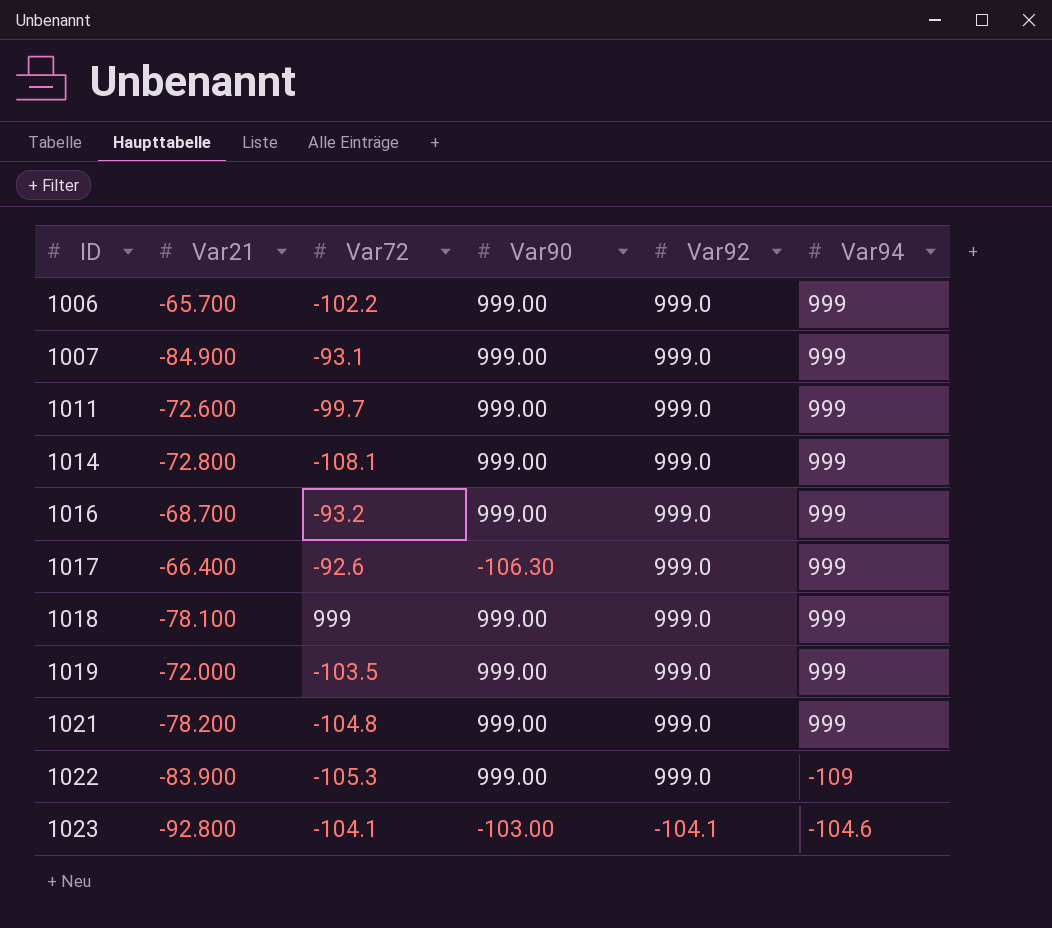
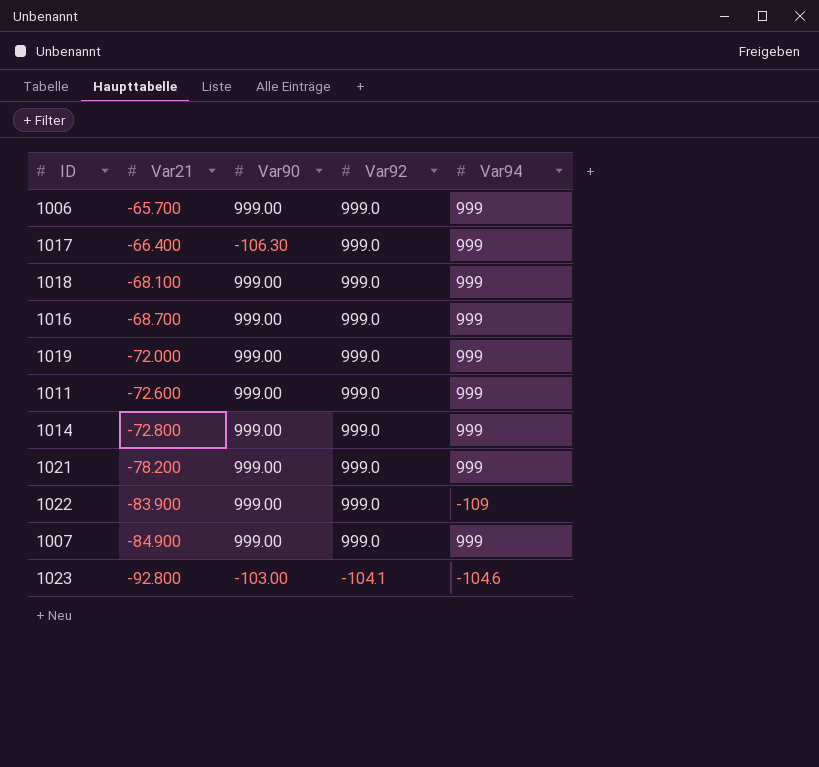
row order: ID ascending -> Var21 descending
column Var72 | position: 3 -> none
1018 | Var21: -78.100 -> -68.100

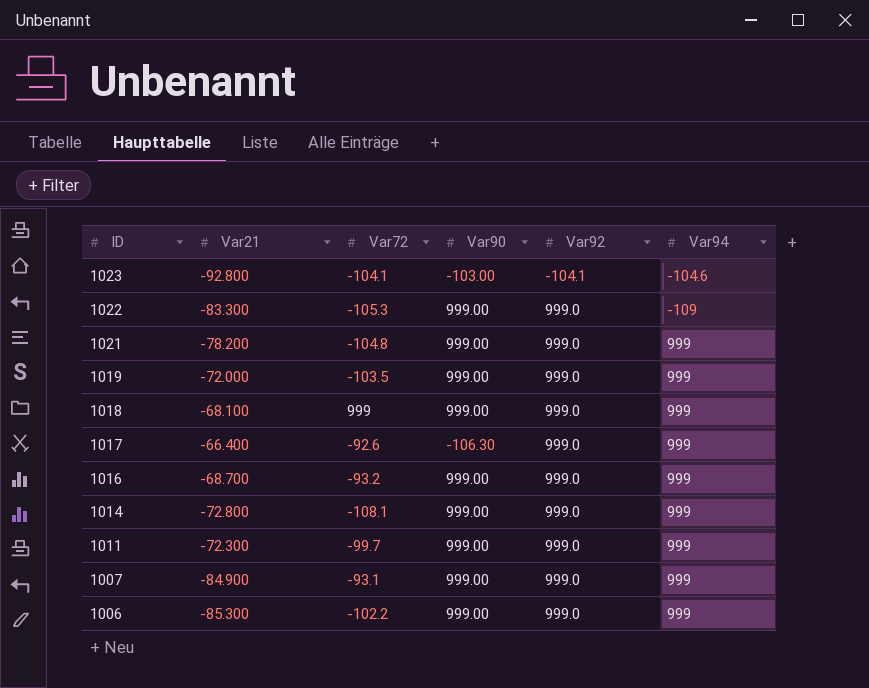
row order: Var21 descending -> ID descending
column Var72 | position: none -> 3
1022 | Var21: -83.900 -> -83.300
1011 | Var21: -72.600 -> -72.300
1006 | Var21: -65.700 -> -85.300

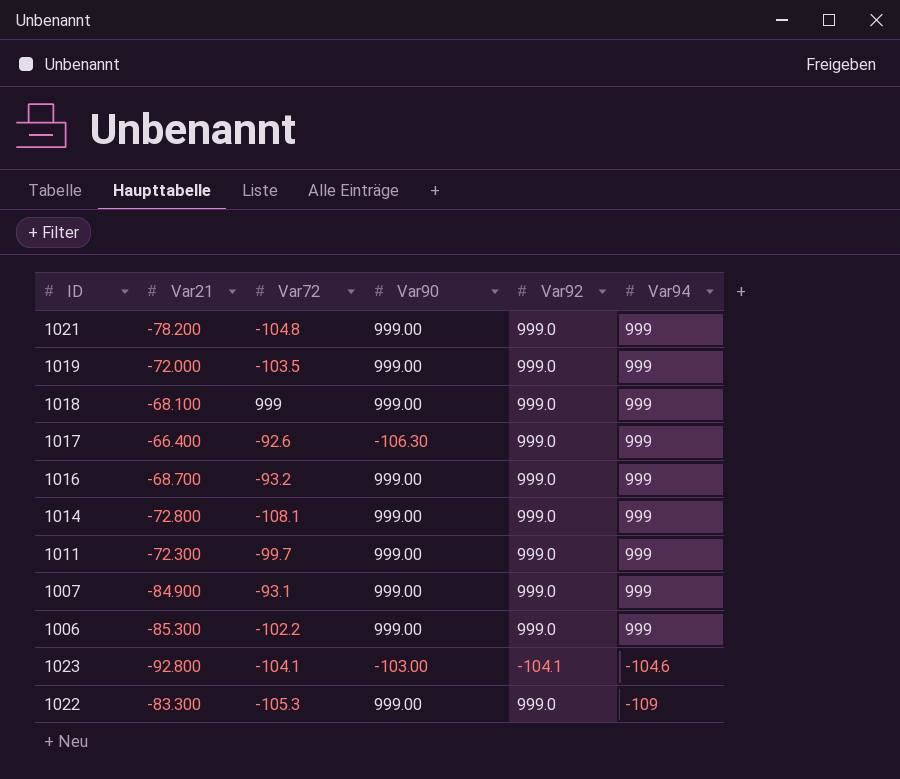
row order: ID descending -> Var94 descending

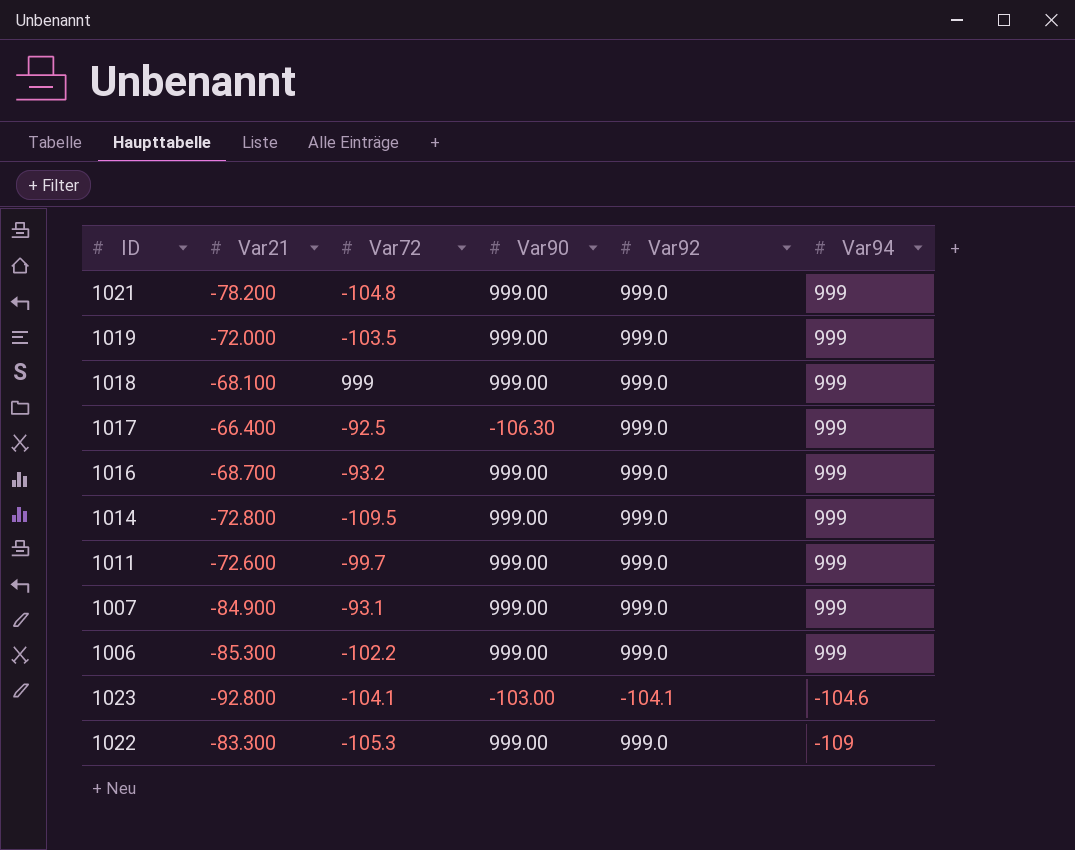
1017 | Var72: -92.6 -> -92.5
1014 | Var72: -108.1 -> -109.5
1011 | Var21: -72.300 -> -72.600

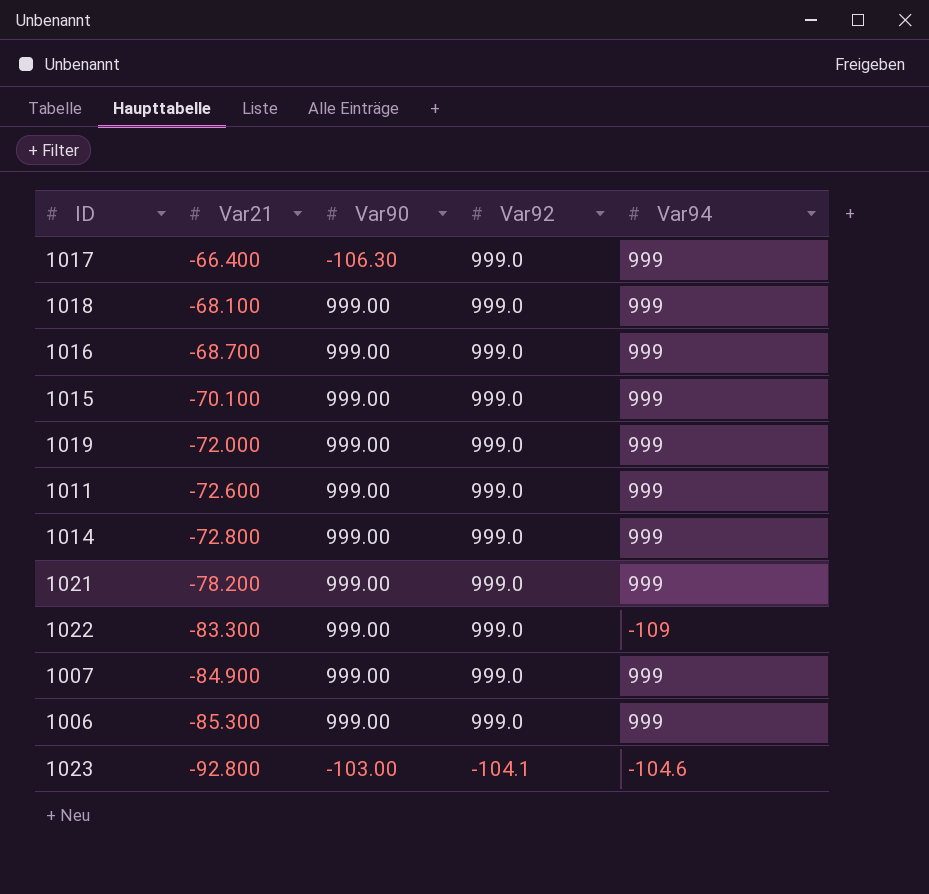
row order: Var94 descending -> Var21 descending
column Var72 | position: 3 -> none
row 1015: none -> -70.100 | 999.00 | 999.0 | 999

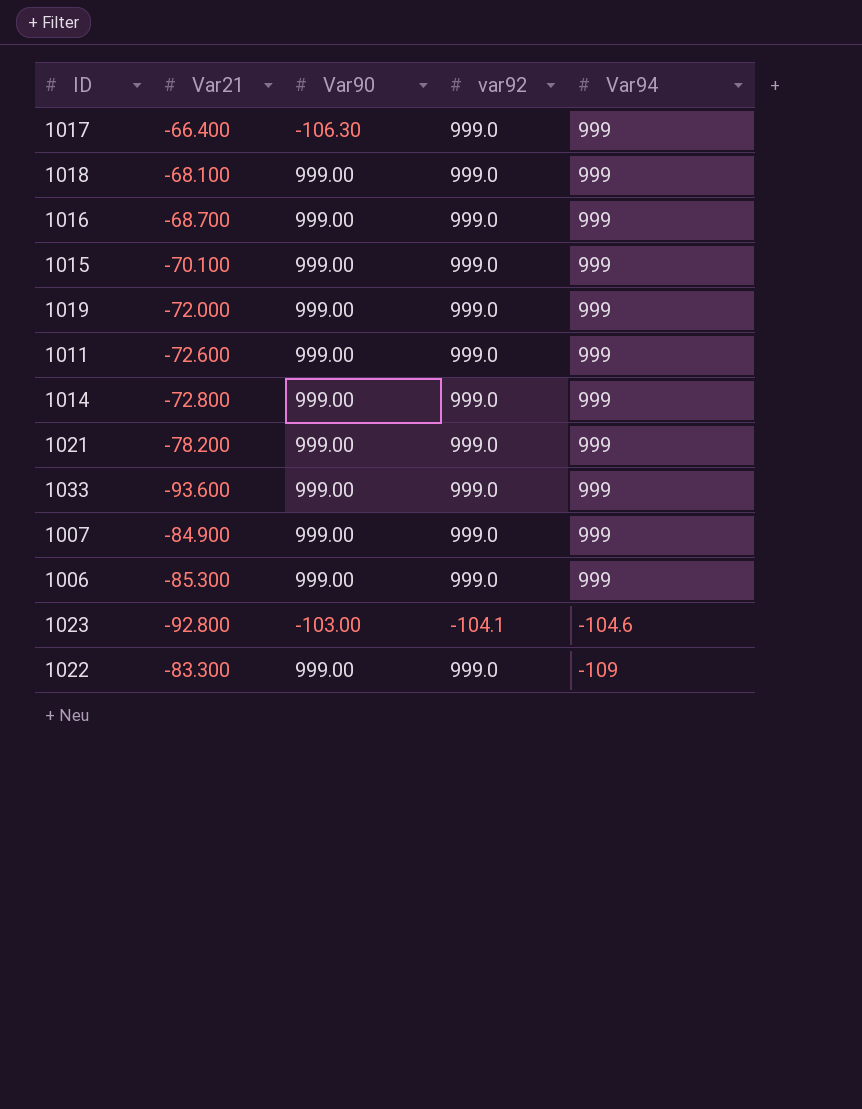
row order: Var21 descending -> Var94 descending
column name: Var92 -> var92
row 1033: none -> -93.600 | 999.00 | 999.0 | 999

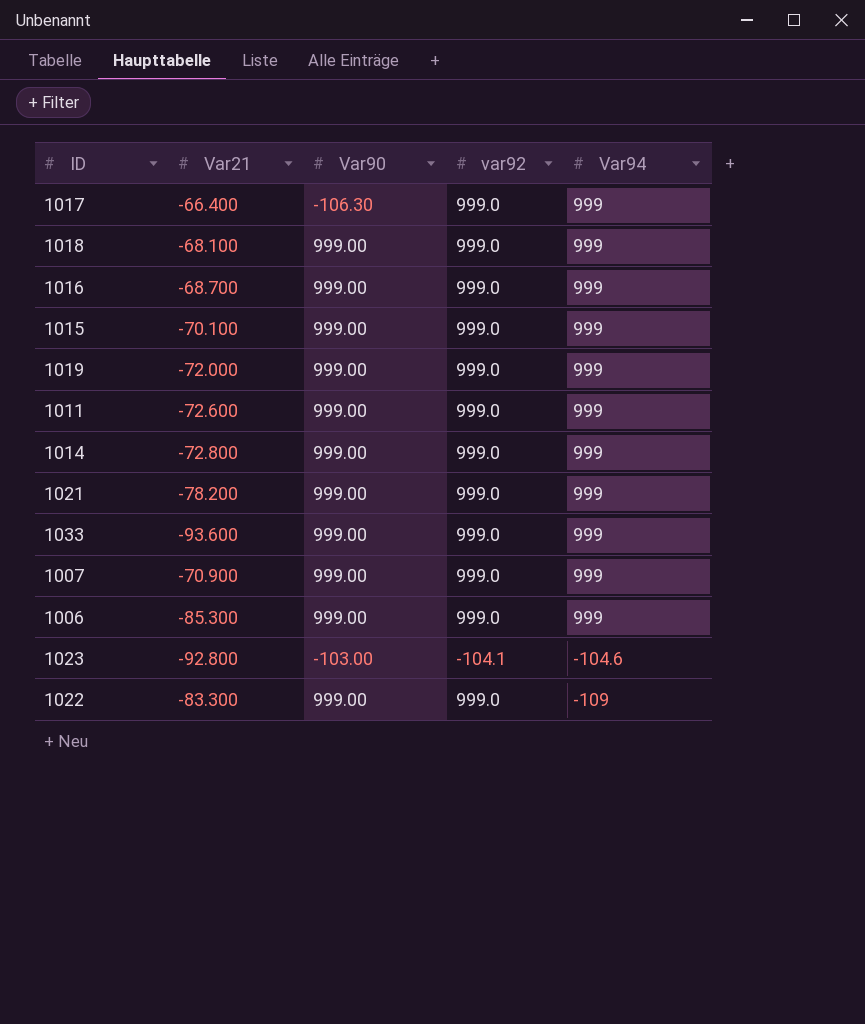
1007 | Var21: -84.900 -> -70.900

